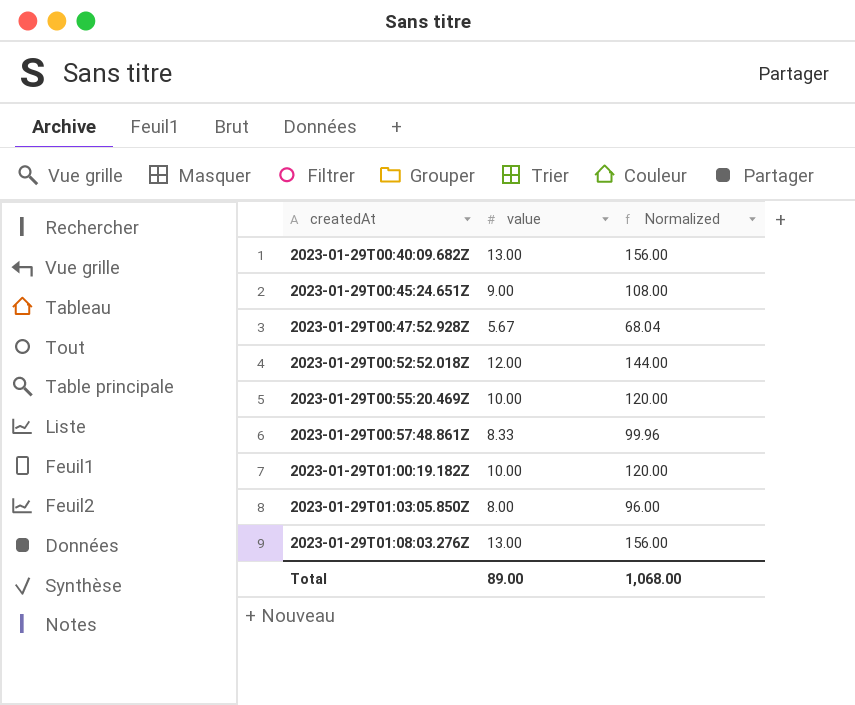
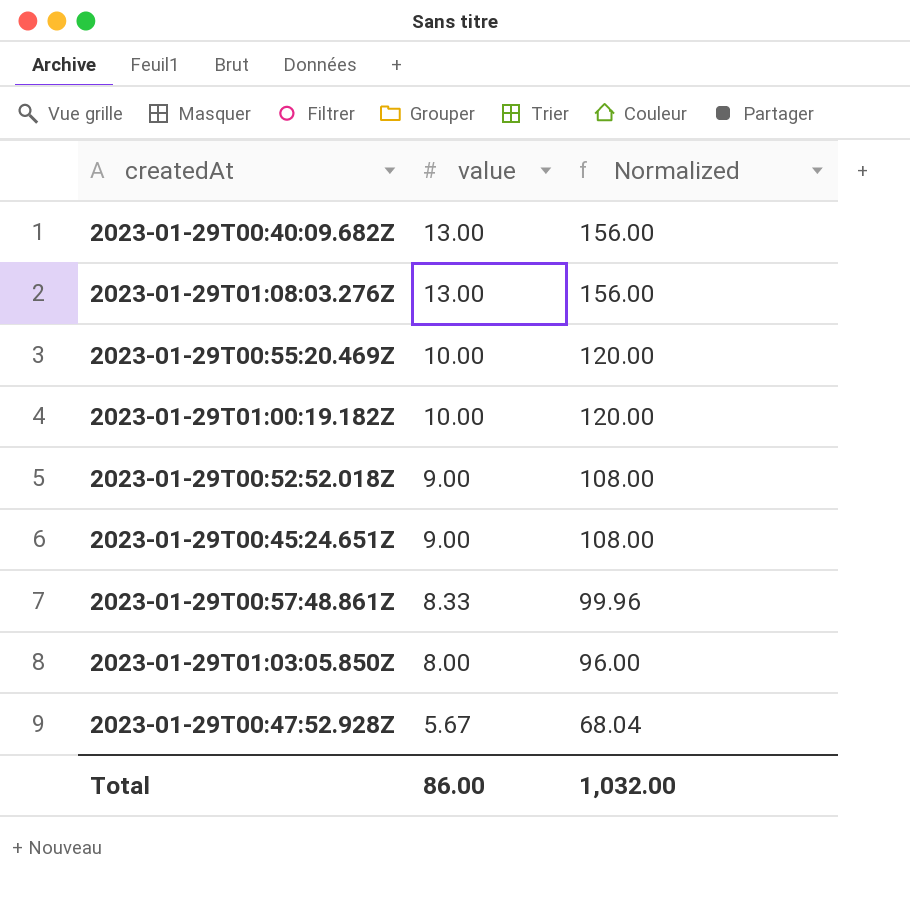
row order: createdAt ascending -> value descending
2023-01-29T00:52:52.018Z | value: 12.00 -> 9.00
2023-01-29T00:52:52.018Z | Normalized: 144.00 -> 108.00
Total | value: 89.00 -> 86.00
Total | Normalized: 1,068.00 -> 1,032.00

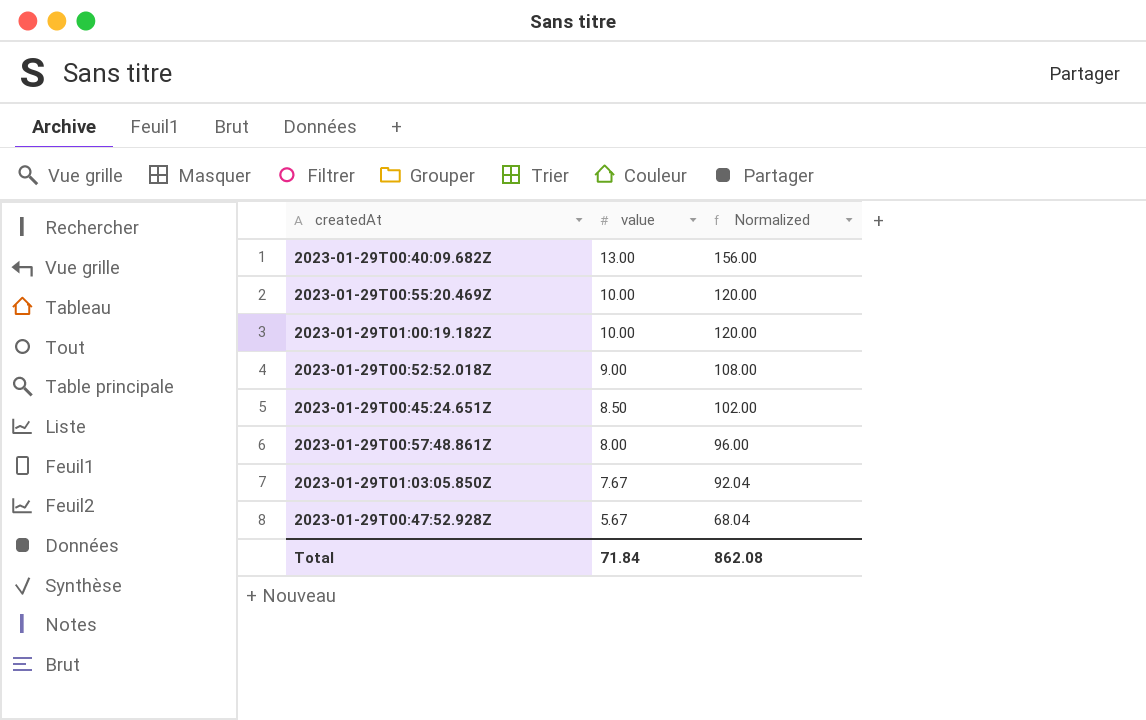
row 2023-01-29T01:08:03.276Z: 13.00 | 156.00 -> none
2023-01-29T00:45:24.651Z | value: 9.00 -> 8.50
2023-01-29T00:45:24.651Z | Normalized: 108.00 -> 102.00
2023-01-29T00:57:48.861Z | value: 8.33 -> 8.00
2023-01-29T00:57:48.861Z | Normalized: 99.96 -> 96.00
2023-01-29T01:03:05.850Z | value: 8.00 -> 7.67
2023-01-29T01:03:05.850Z | Normalized: 96.00 -> 92.04
Total | value: 86.00 -> 71.84
Total | Normalized: 1,032.00 -> 862.08

